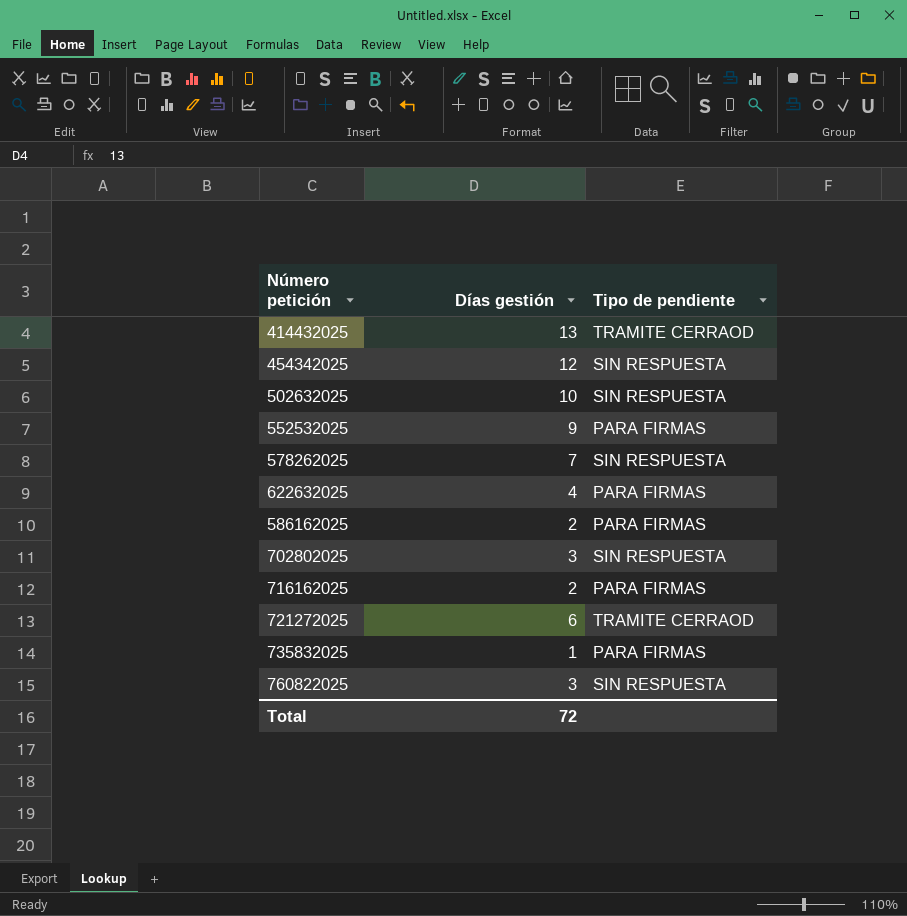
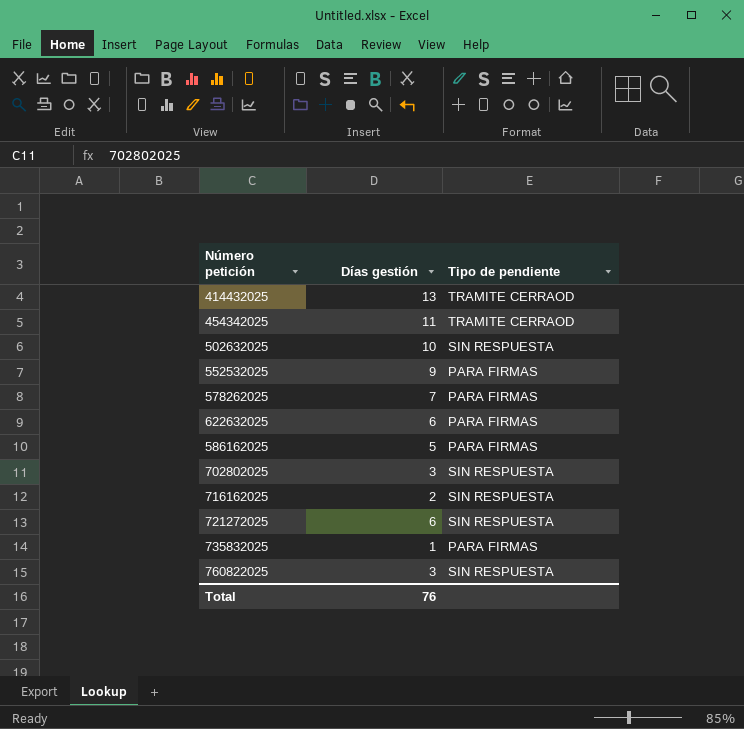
454342025 | Días gestión: 12 -> 11
454342025 | Tipo de pendiente: SIN RESPUESTA -> TRAMITE CERRAOD
578262025 | Tipo de pendiente: SIN RESPUESTA -> PARA FIRMAS
622632025 | Días gestión: 4 -> 6
586162025 | Días gestión: 2 -> 5
716162025 | Tipo de pendiente: PARA FIRMAS -> SIN RESPUESTA
721272025 | Tipo de pendiente: TRAMITE CERRAOD -> SIN RESPUESTA
Total | Días gestión: 72 -> 76

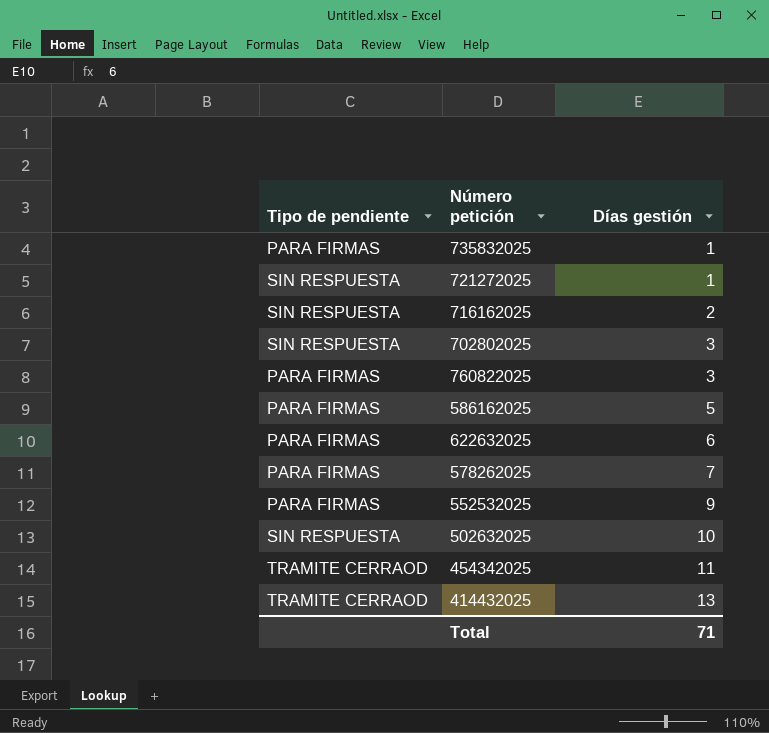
row order: none -> Días gestión ascending
column Tipo de pendiente | position: 3 -> 1
721272025 | Días gestión: 6 -> 1
760822025 | Tipo de pendiente: SIN RESPUESTA -> PARA FIRMAS
Total | Días gestión: 76 -> 71

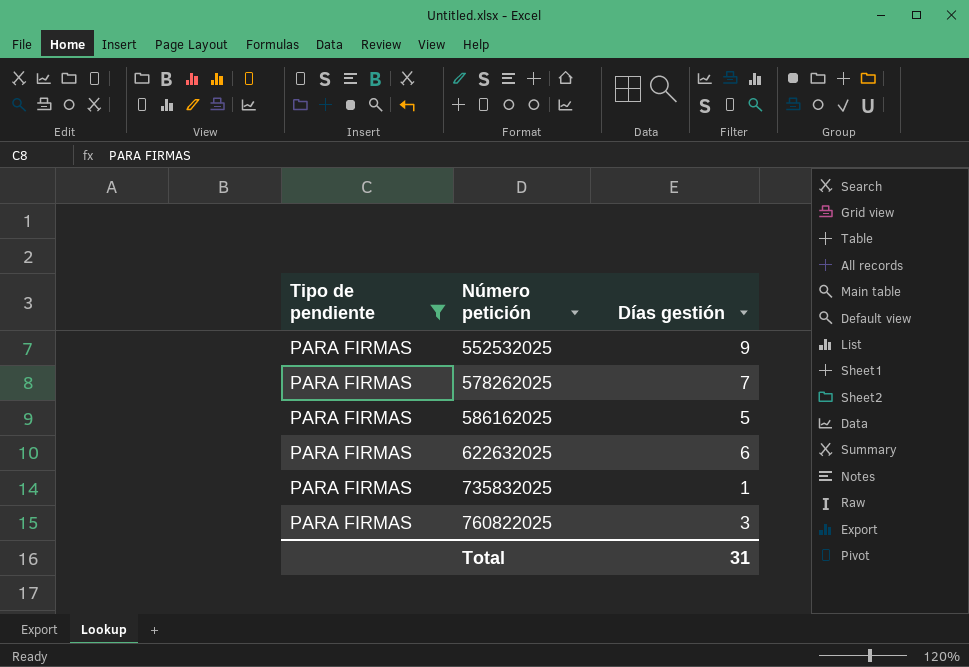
filter: none -> Tipo de pendiente = PARA FIRMAS
row order: Días gestión ascending -> Número petición ascending
Total | Días gestión: 71 -> 31

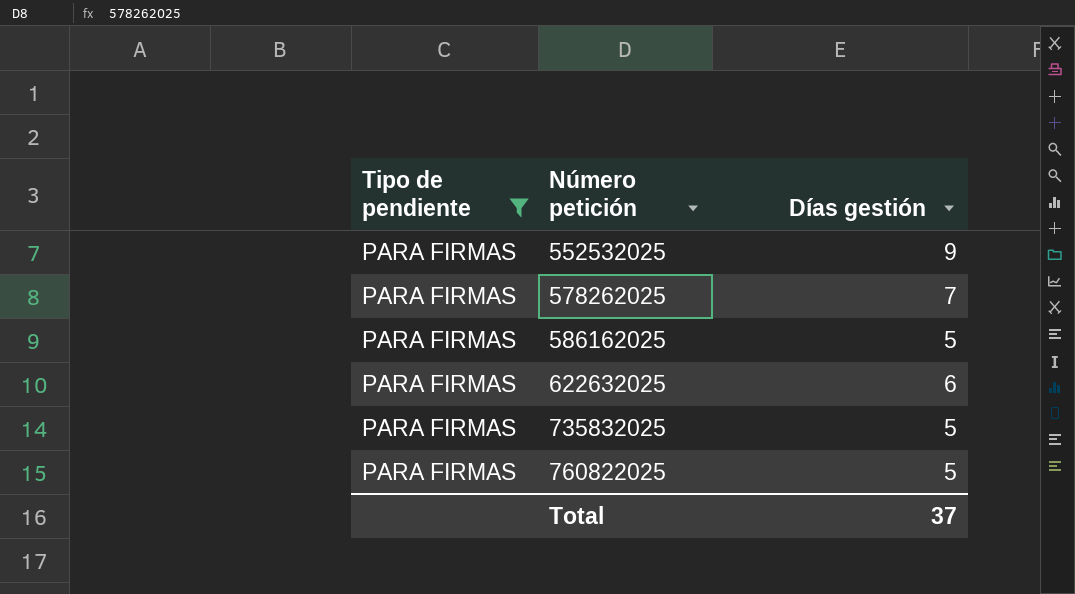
735832025 | Días gestión: 1 -> 5
760822025 | Días gestión: 3 -> 5
Total | Días gestión: 31 -> 37

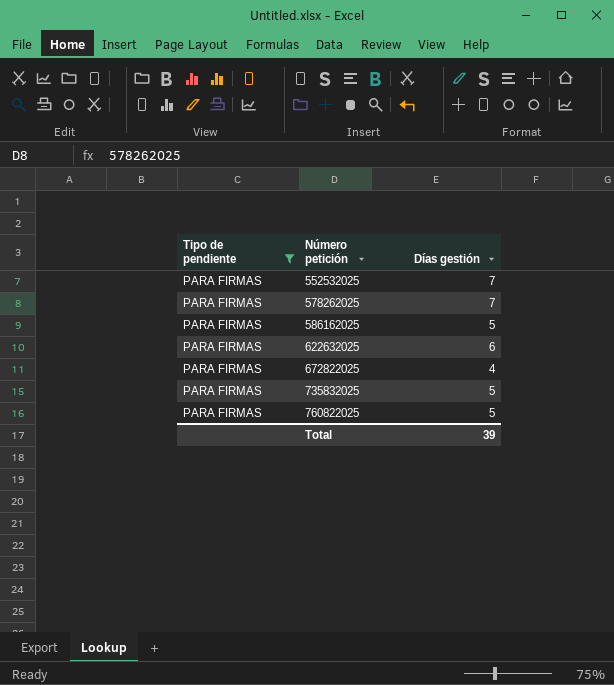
552532025 | Días gestión: 9 -> 7
row 672822025: none -> PARA FIRMAS | 4
Total | Días gestión: 37 -> 39

